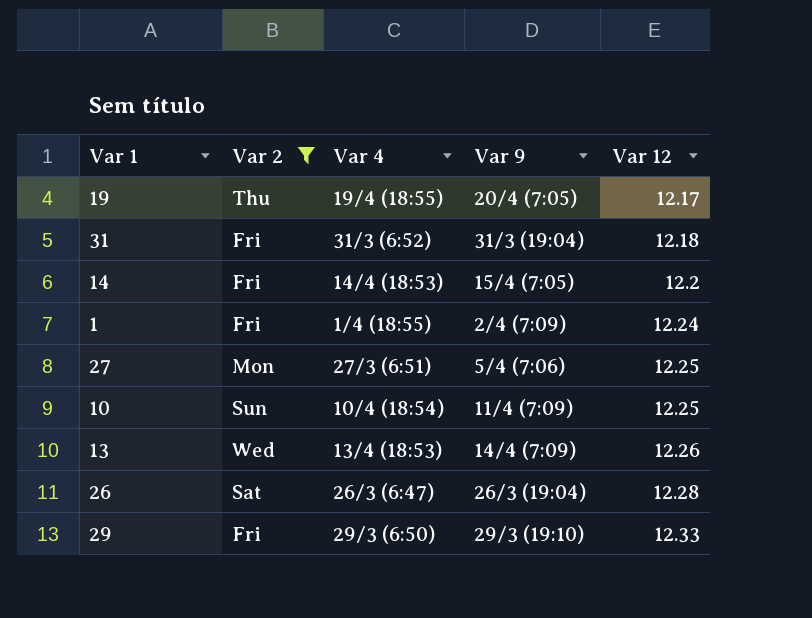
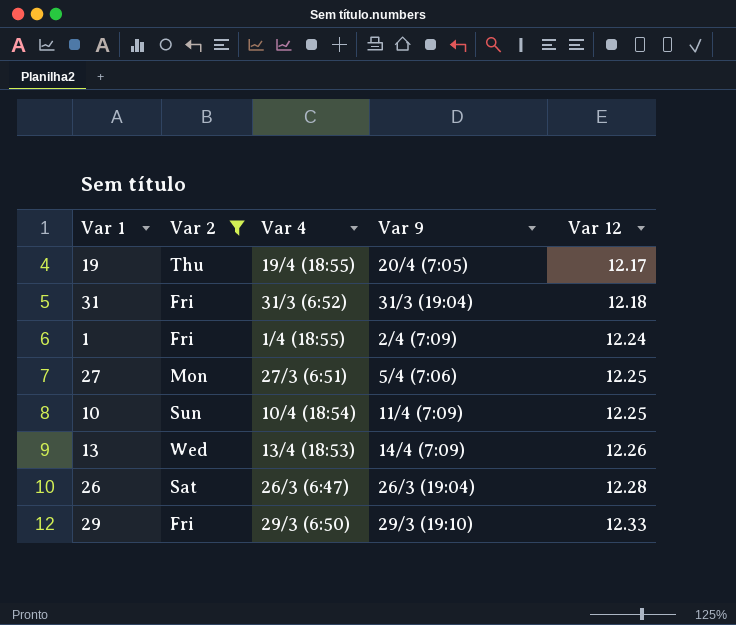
row 14: Fri | 14/4 (18:53) | 15/4 (7:05) | 12.2 -> none

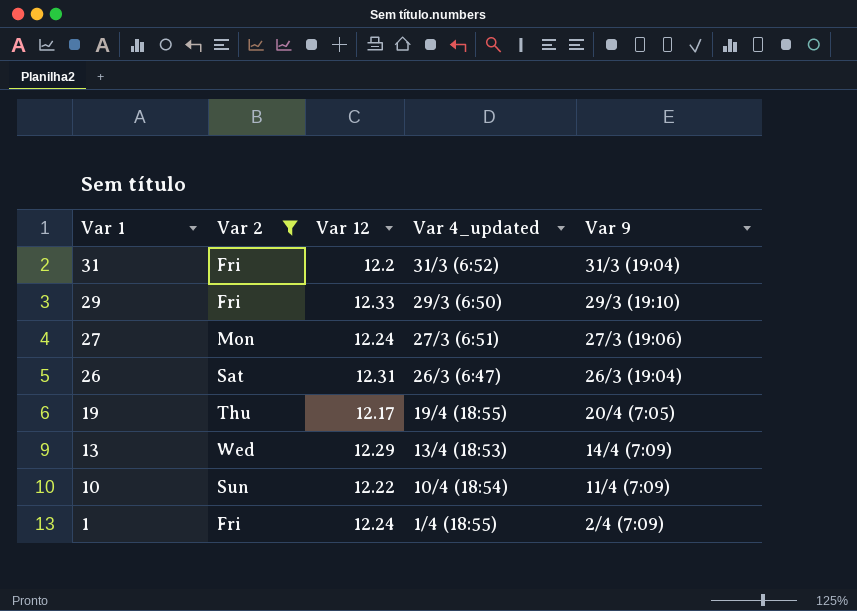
row order: Var 12 ascending -> Var 1 descending
column Var 12 | position: 5 -> 3
column name: Var 4 -> Var 4_updated
31 | Var 12: 12.18 -> 12.2
27 | Var 12: 12.25 -> 12.24
27 | Var 9: 5/4 (7:06) -> 27/3 (19:06)
26 | Var 12: 12.28 -> 12.31
13 | Var 12: 12.26 -> 12.29
10 | Var 12: 12.25 -> 12.22

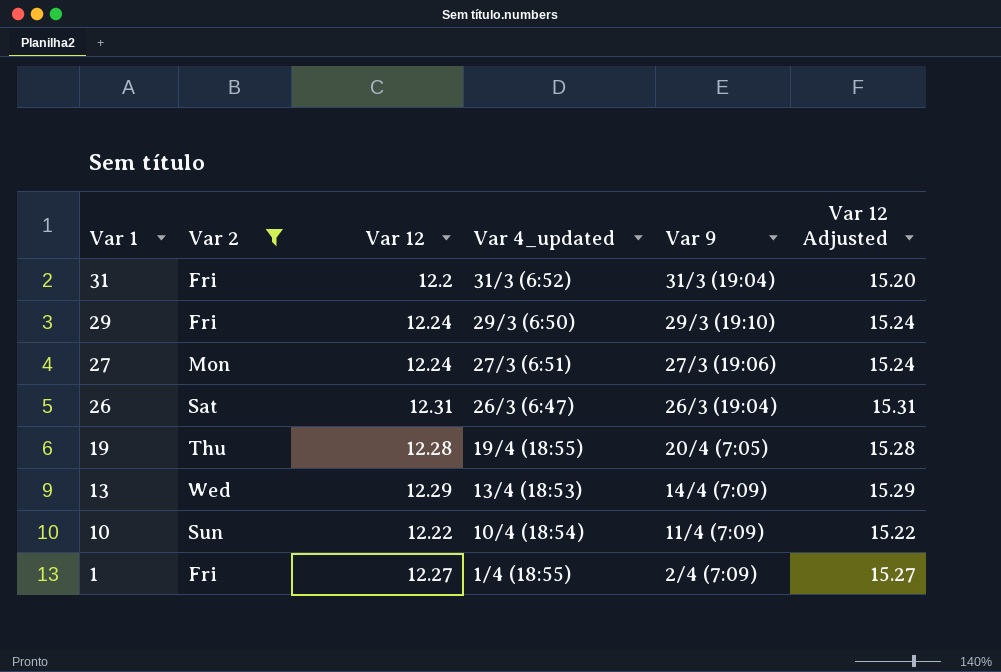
column Var 12 Adjusted | formula: none -> [Var 12] + 3
29 | Var 12: 12.33 -> 12.24
19 | Var 12: 12.17 -> 12.28
1 | Var 12: 12.24 -> 12.27

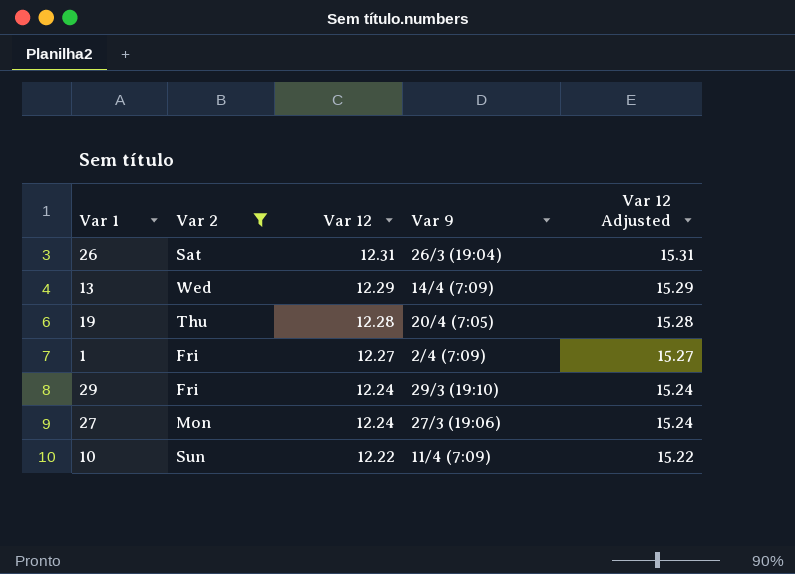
row order: Var 1 descending -> Var 12 descending
column Var 4_updated | position: 4 -> none
row 31: Fri | 12.2 | 31/3 (6:52) | 31/3 (19:04) | 15.20 -> none

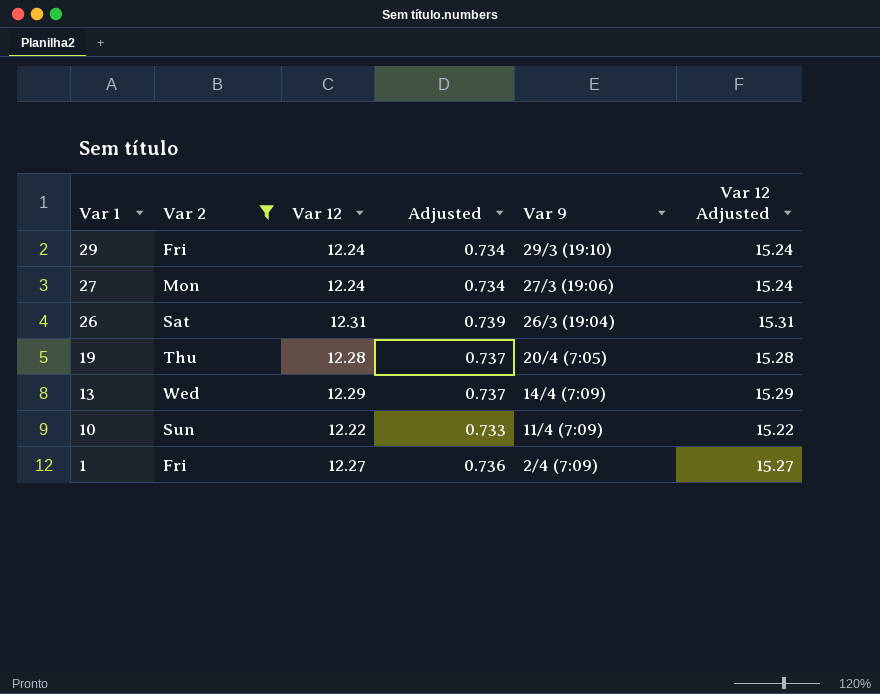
row order: Var 12 descending -> Var 1 descending
column Adjusted | formula: none -> [Var 12] * 0.06

